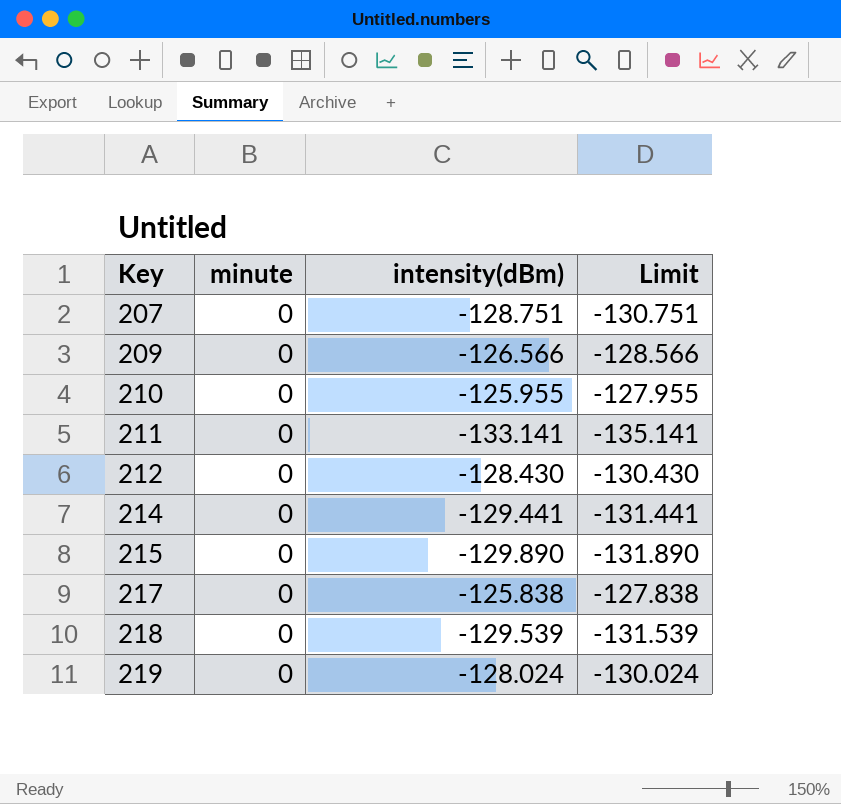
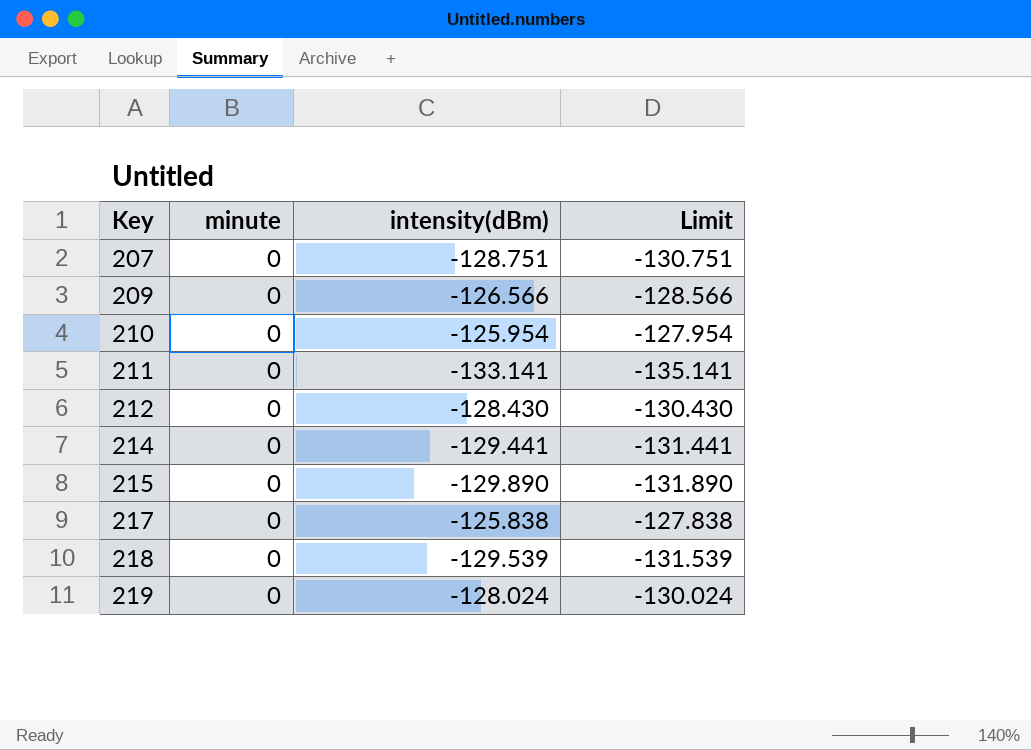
210 | intensity(dBm): -125.955 -> -125.954
210 | Limit: -127.955 -> -127.954

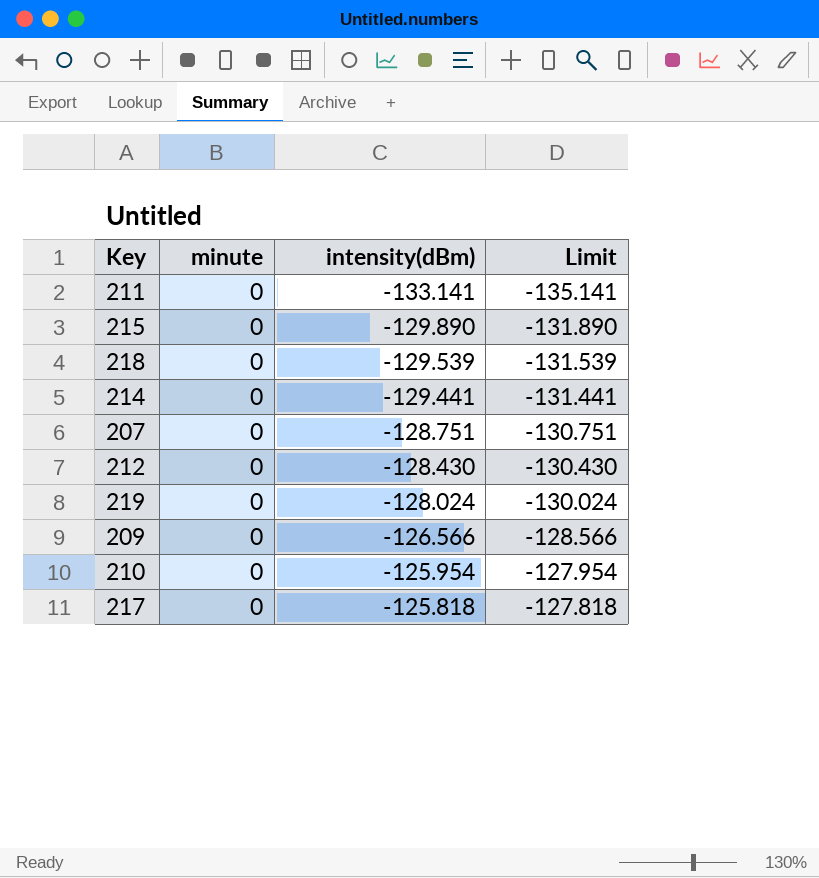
row order: Key ascending -> intensity(dBm) ascending
217 | intensity(dBm): -125.838 -> -125.818
217 | Limit: -127.838 -> -127.818

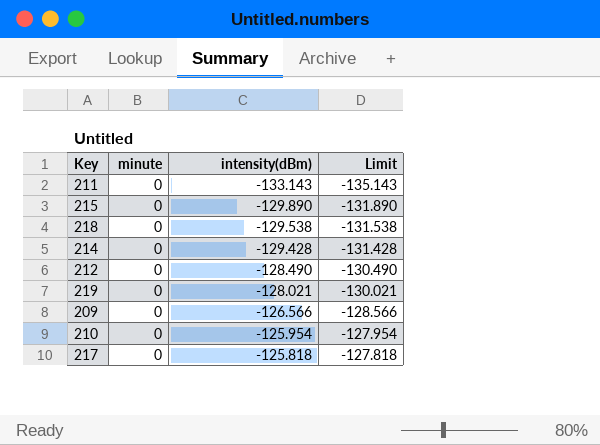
row 207: 0 | -128.751 | -130.751 -> none
211 | intensity(dBm): -133.141 -> -133.143
211 | Limit: -135.141 -> -135.143
218 | intensity(dBm): -129.539 -> -129.538
218 | Limit: -131.539 -> -131.538
214 | intensity(dBm): -129.441 -> -129.428
214 | Limit: -131.441 -> -131.428
212 | intensity(dBm): -128.430 -> -128.490
212 | Limit: -130.430 -> -130.490
219 | intensity(dBm): -128.024 -> -128.021
219 | Limit: -130.024 -> -130.021

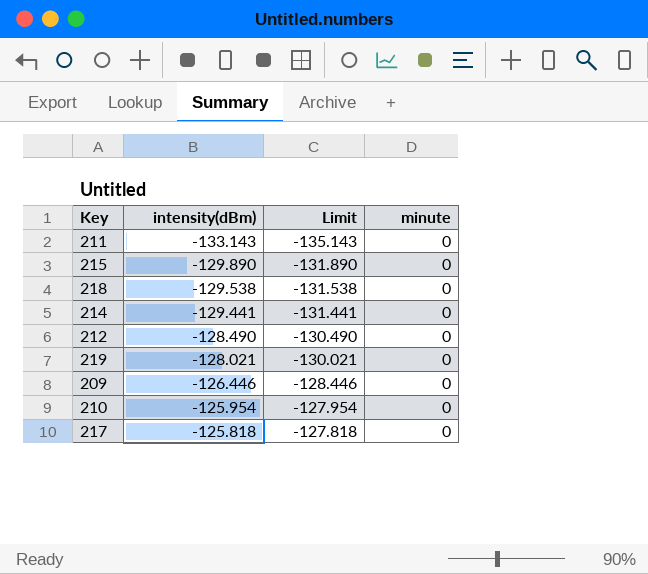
column minute | position: 2 -> 4
214 | intensity(dBm): -129.428 -> -129.441
214 | Limit: -131.428 -> -131.441
209 | intensity(dBm): -126.566 -> -126.446
209 | Limit: -128.566 -> -128.446

